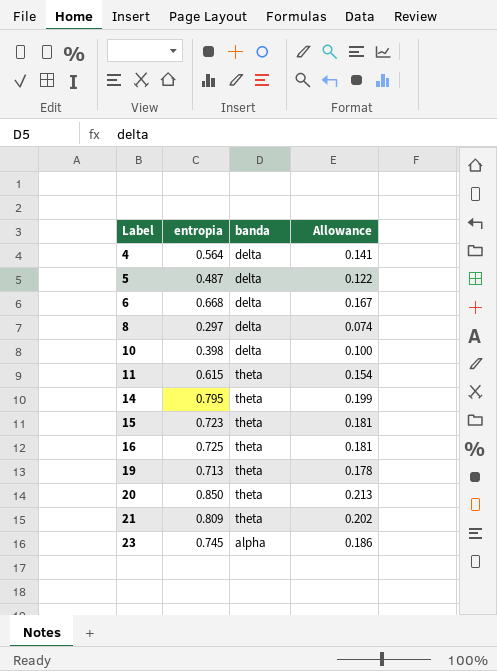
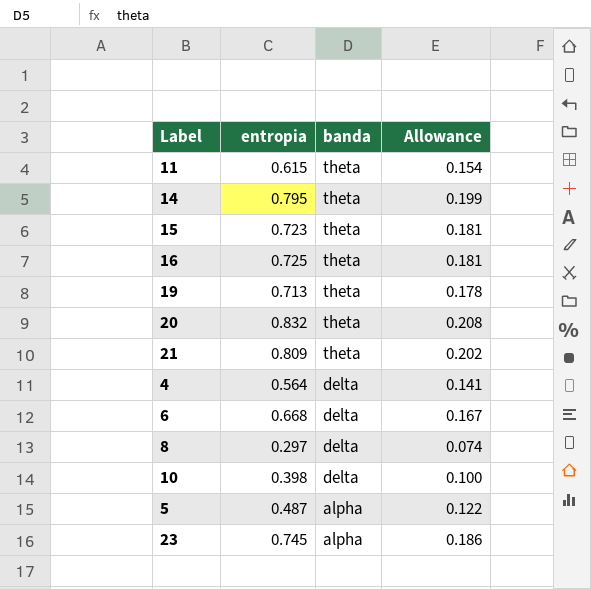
row order: Label ascending -> banda descending
20 | entropia: 0.850 -> 0.832
20 | Allowance: 0.213 -> 0.208
5 | banda: delta -> alpha

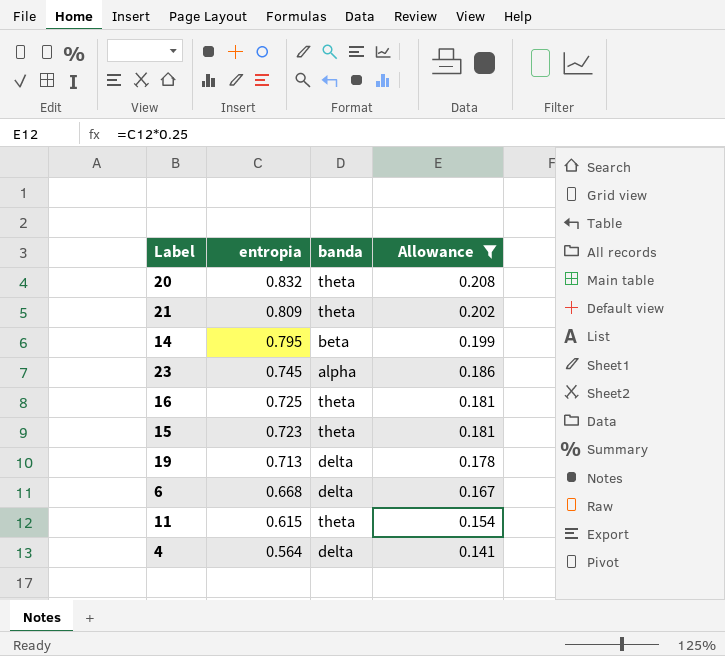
filter: none -> Allowance >= 0.141
row order: banda descending -> entropia descending
14 | banda: theta -> beta
19 | banda: theta -> delta

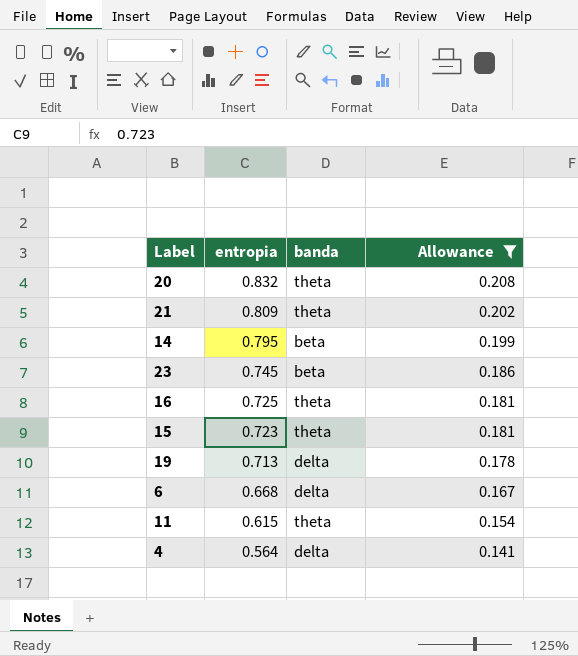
23 | banda: alpha -> beta

